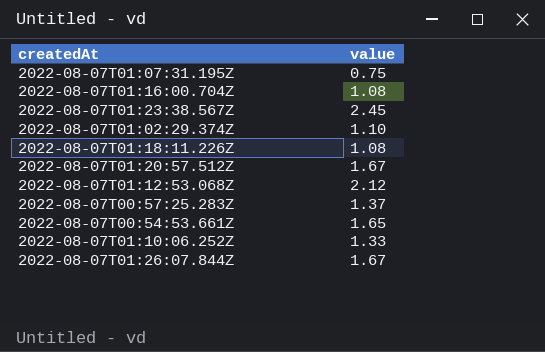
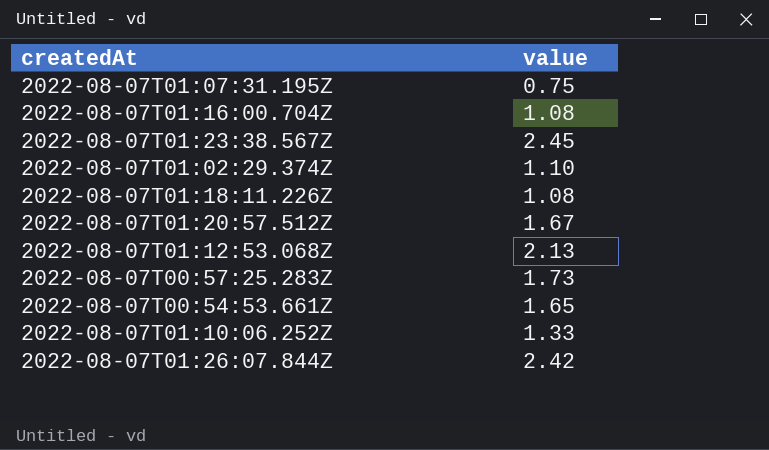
2022-08-07T01:12:53.068Z | value: 2.12 -> 2.13
2022-08-07T00:57:25.283Z | value: 1.37 -> 1.73
2022-08-07T01:26:07.844Z | value: 1.67 -> 2.42

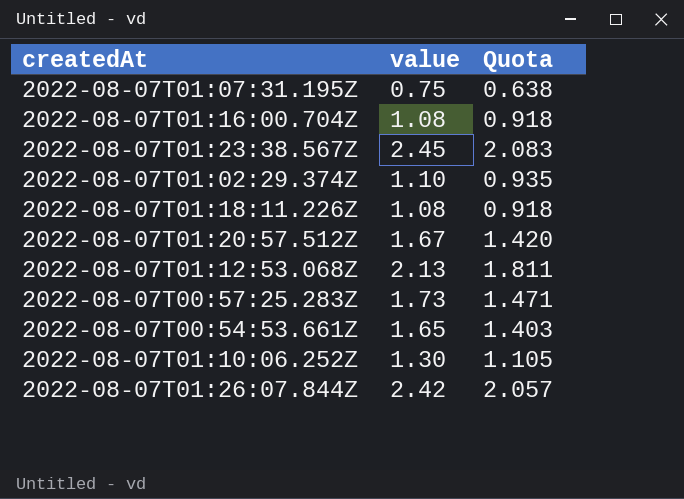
column Quota | formula: none -> [value] * 0.85
2022-08-07T01:10:06.252Z | value: 1.33 -> 1.30

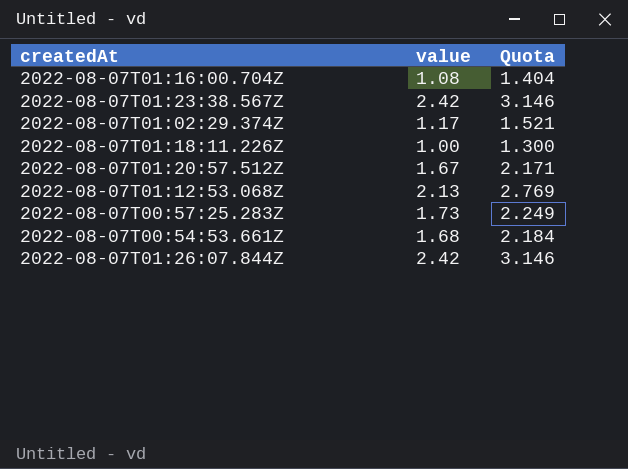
column Quota | formula: [value] * 0.85 -> [value] * 1.3
row 2022-08-07T01:07:31.195Z: 0.75 | 0.638 -> none
row 2022-08-07T01:10:06.252Z: 1.30 | 1.105 -> none
2022-08-07T01:23:38.567Z | value: 2.45 -> 2.42
2022-08-07T01:02:29.374Z | value: 1.10 -> 1.17
2022-08-07T01:18:11.226Z | value: 1.08 -> 1.00
2022-08-07T00:54:53.661Z | value: 1.65 -> 1.68

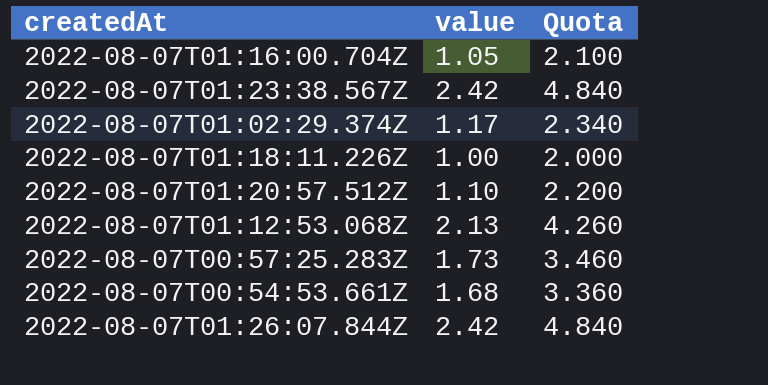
column Quota | formula: [value] * 1.3 -> [value] * 2
2022-08-07T01:16:00.704Z | value: 1.08 -> 1.05
2022-08-07T01:20:57.512Z | value: 1.67 -> 1.10

